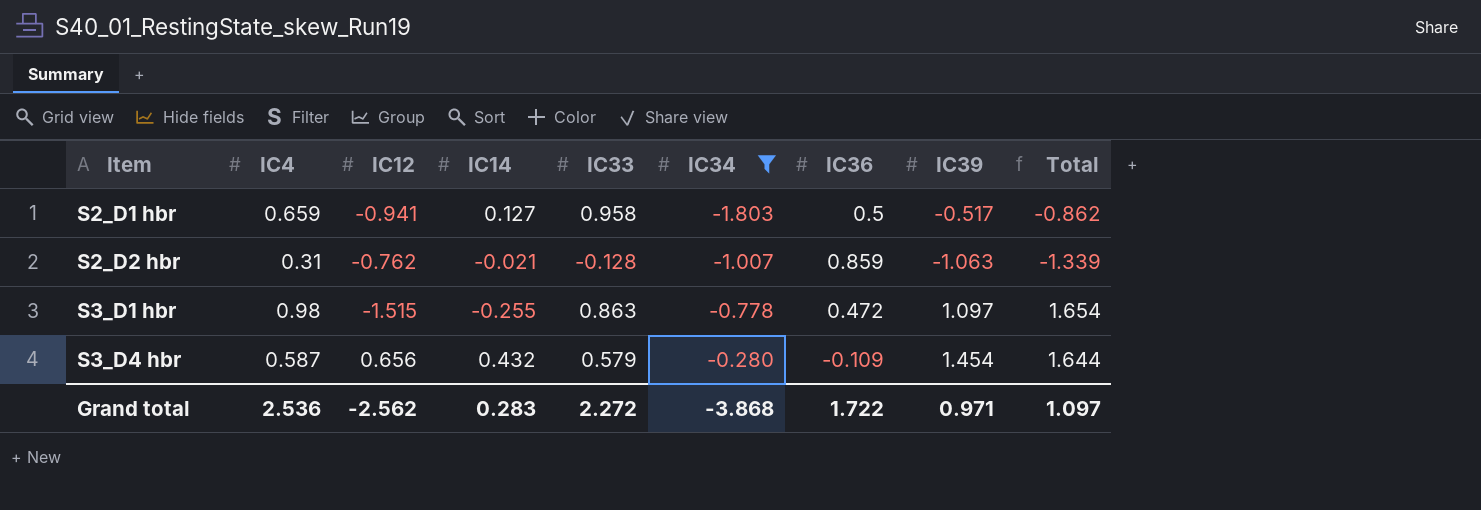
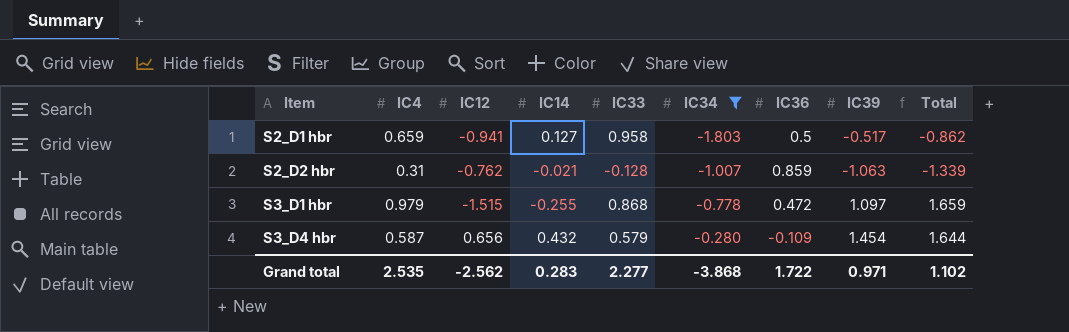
S3_D1 hbr | IC4: 0.98 -> 0.979
S3_D1 hbr | IC33: 0.863 -> 0.868
S3_D1 hbr | Total: 1.654 -> 1.659
Grand total | IC4: 2.536 -> 2.535
Grand total | IC33: 2.272 -> 2.277
Grand total | Total: 1.097 -> 1.102

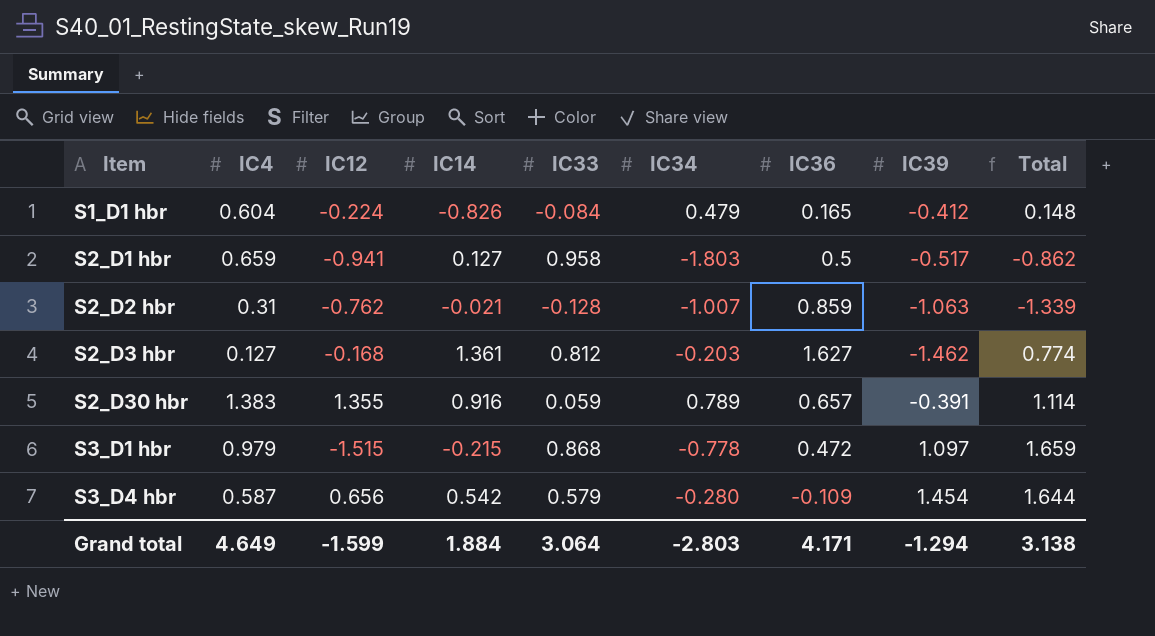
filter: IC34 <= -0.280 -> none
S3_D1 hbr | IC14: -0.255 -> -0.215
S3_D4 hbr | IC14: 0.432 -> 0.542
Grand total | IC4: 2.535 -> 4.649
Grand total | IC12: -2.562 -> -1.599
Grand total | IC14: 0.283 -> 1.884
Grand total | IC33: 2.277 -> 3.064
Grand total | IC34: -3.868 -> -2.803
Grand total | IC36: 1.722 -> 4.171
Grand total | IC39: 0.971 -> -1.294
Grand total | Total: 1.102 -> 3.138

